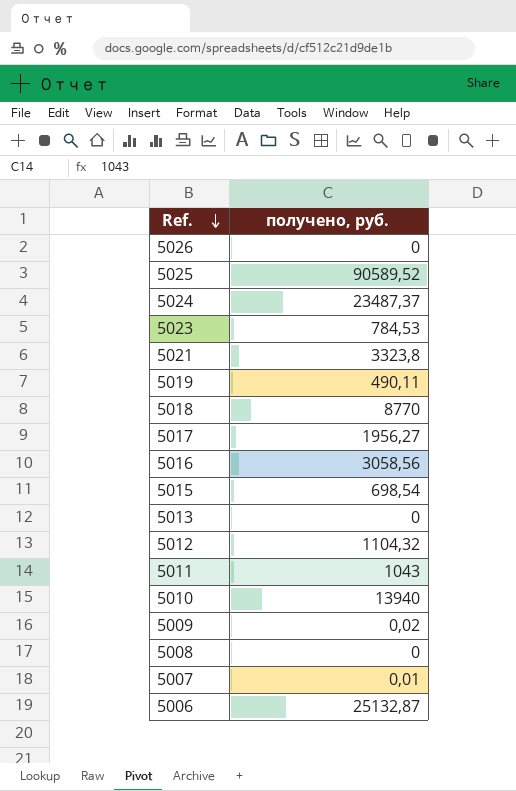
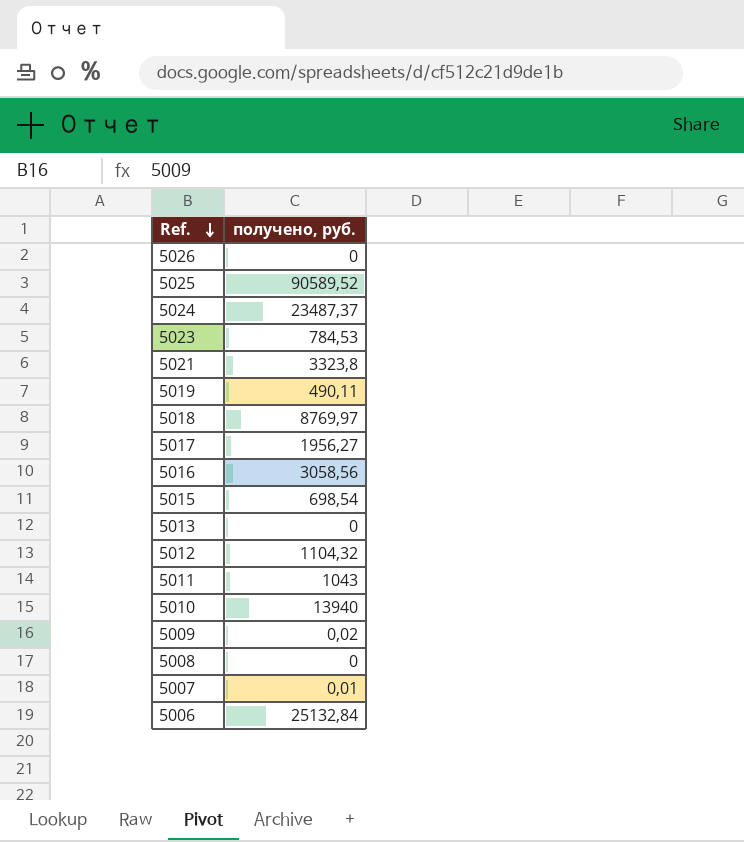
5018 | получено, руб.: 8770 -> 8769,97
5006 | получено, руб.: 25132,87 -> 25132,84

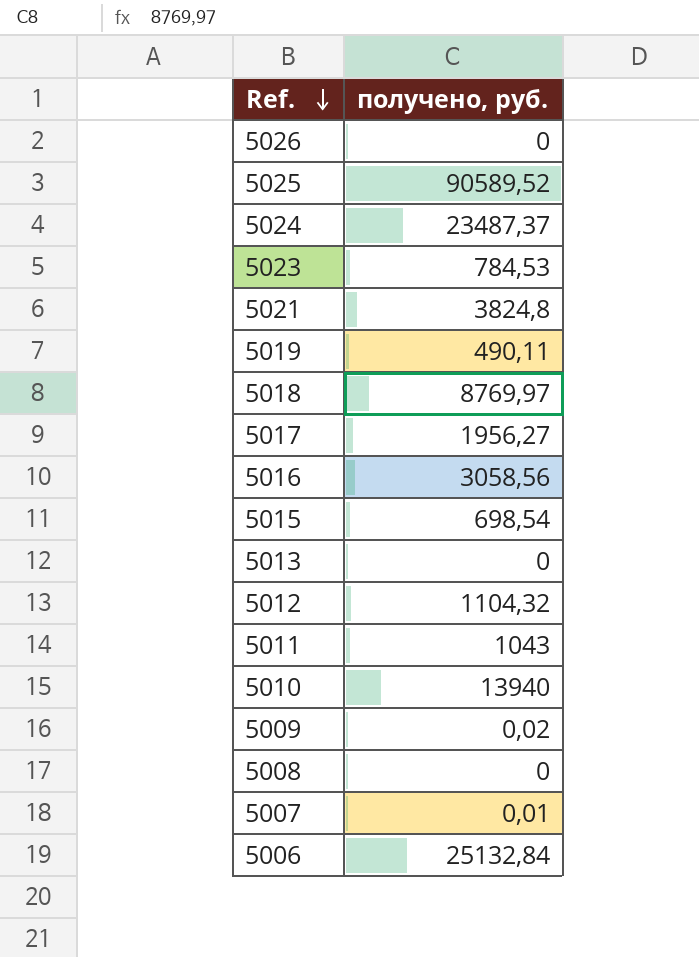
5021 | получено, руб.: 3323,8 -> 3824,8

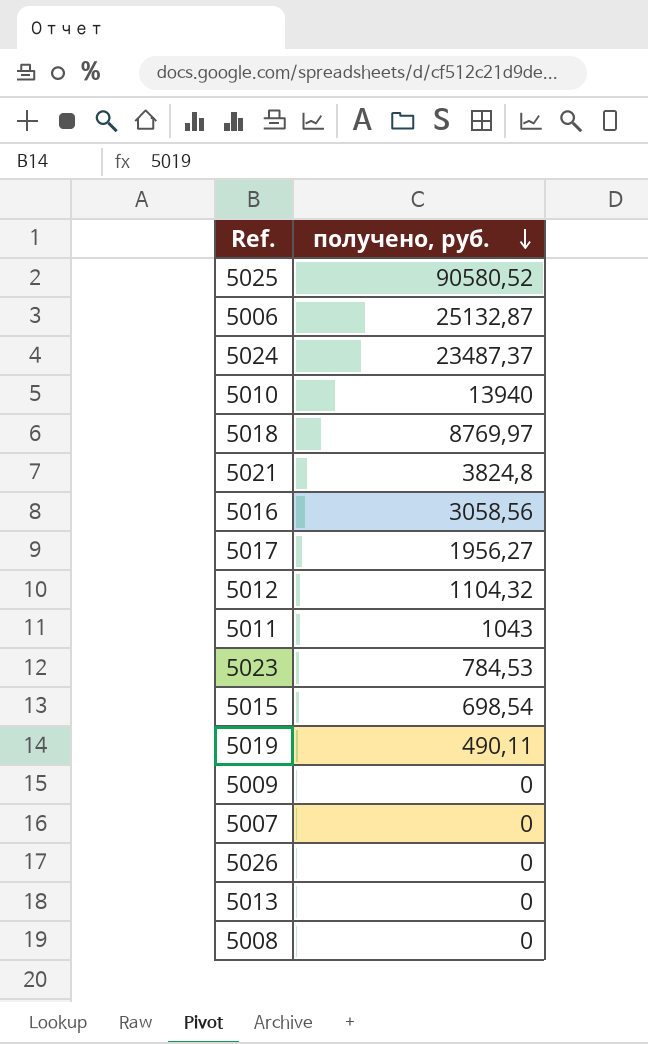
row order: Ref. descending -> получено, руб. descending
5025 | получено, руб.: 90589,52 -> 90580,52
5006 | получено, руб.: 25132,84 -> 25132,87
5009 | получено, руб.: 0,02 -> 0
5007 | получено, руб.: 0,01 -> 0

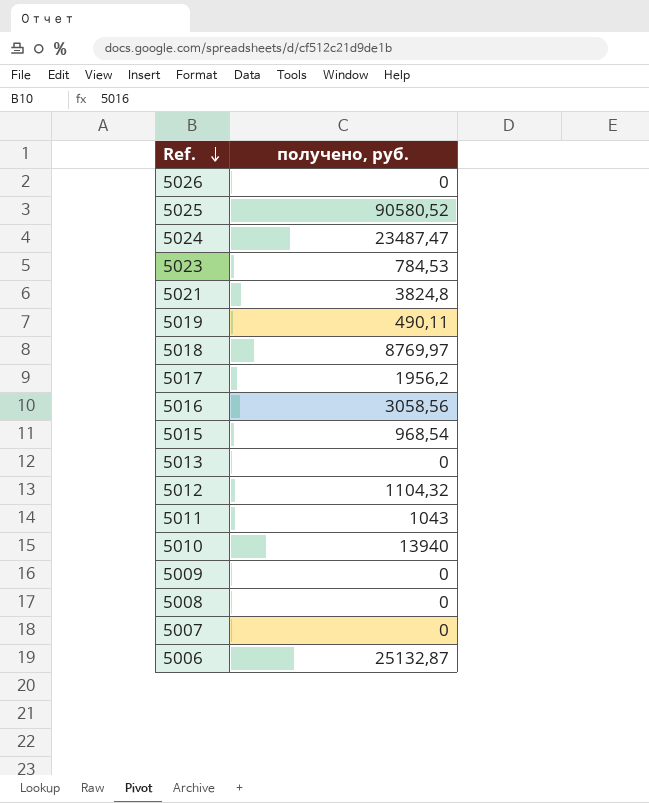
row order: получено, руб. descending -> Ref. descending
5024 | получено, руб.: 23487,37 -> 23487,47
5017 | получено, руб.: 1956,27 -> 1956,2
5015 | получено, руб.: 698,54 -> 968,54

